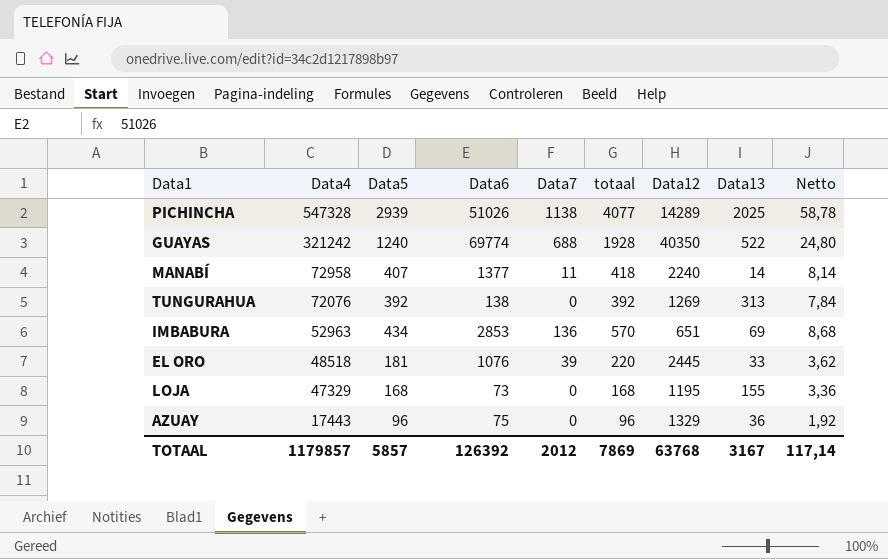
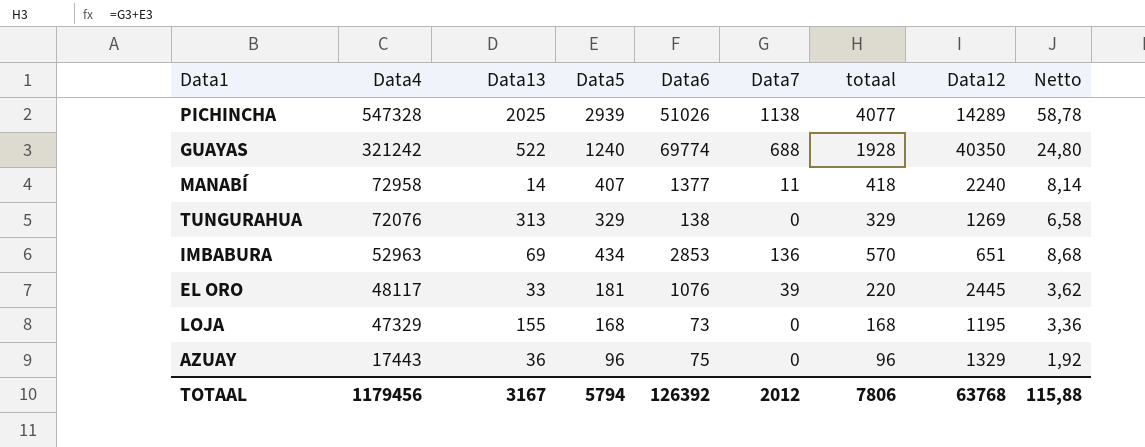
column Data13 | position: 8 -> 3
TUNGURAHUA | Data5: 392 -> 329
TUNGURAHUA | totaal: 392 -> 329
TUNGURAHUA | Netto: 7,84 -> 6,58
EL ORO | Data4: 48518 -> 48117
TOTAAL | Data4: 1179857 -> 1179456
TOTAAL | Data5: 5857 -> 5794
TOTAAL | totaal: 7869 -> 7806
TOTAAL | Netto: 117,14 -> 115,88

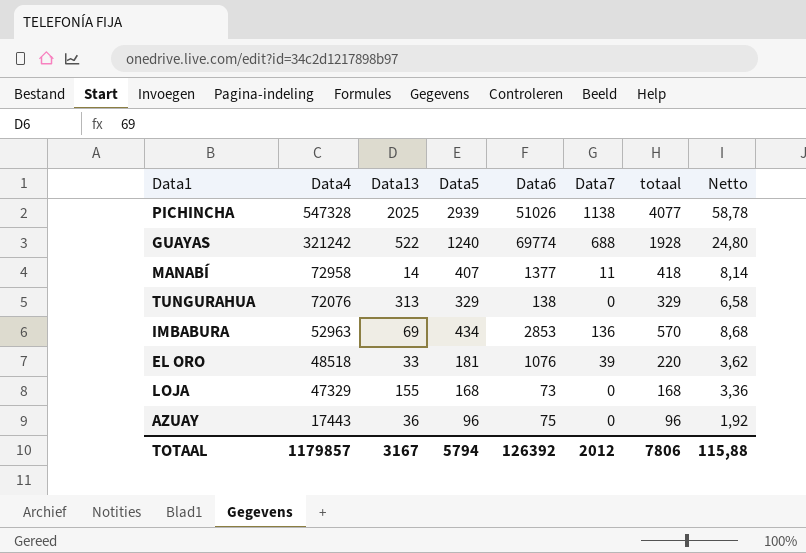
column Data12 | position: 8 -> none
EL ORO | Data4: 48117 -> 48518
TOTAAL | Data4: 1179456 -> 1179857

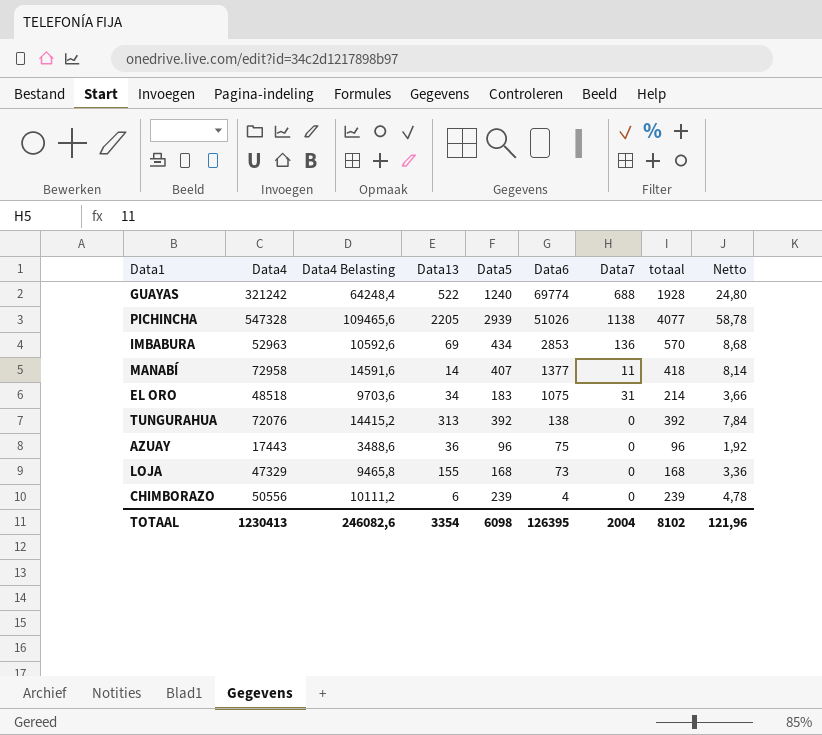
row order: Data4 descending -> Data6 descending
column Data4 Belasting | formula: none -> [Data4] * 0,2
PICHINCHA | Data13: 2025 -> 2205
EL ORO | Data13: 33 -> 34
EL ORO | Data5: 181 -> 183
EL ORO | Data6: 1076 -> 1075
EL ORO | Data7: 39 -> 31
EL ORO | totaal: 220 -> 214
EL ORO | Netto: 3,62 -> 3,66
TUNGURAHUA | Data5: 329 -> 392
TUNGURAHUA | totaal: 329 -> 392
TUNGURAHUA | Netto: 6,58 -> 7,84
row CHIMBORAZO: none -> 50556 | 10111,2 | 6 | 239 | 4 | 0 | 239 | 4,78
TOTAAL | Data4: 1179857 -> 1230413
TOTAAL | Data13: 3167 -> 3354
TOTAAL | Data5: 5794 -> 6098
TOTAAL | Data6: 126392 -> 126395
TOTAAL | Data7: 2012 -> 2004
TOTAAL | totaal: 7806 -> 8102
TOTAAL | Netto: 115,88 -> 121,96

